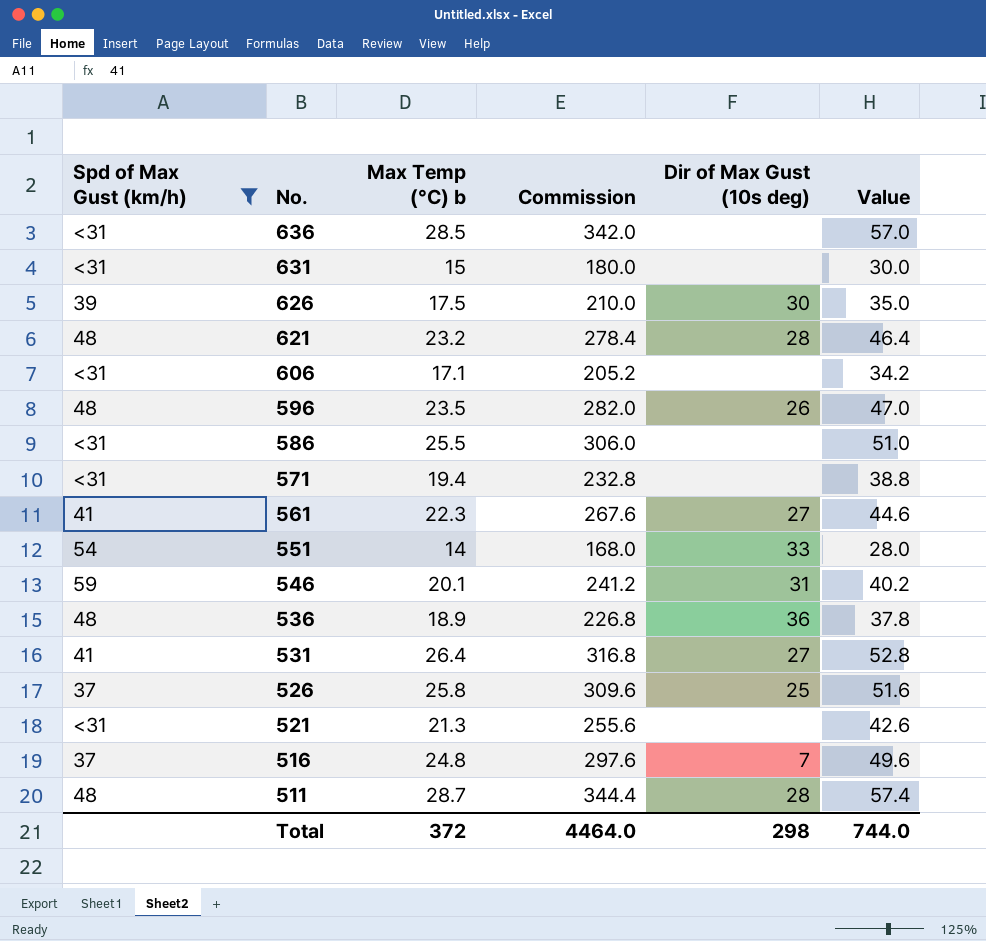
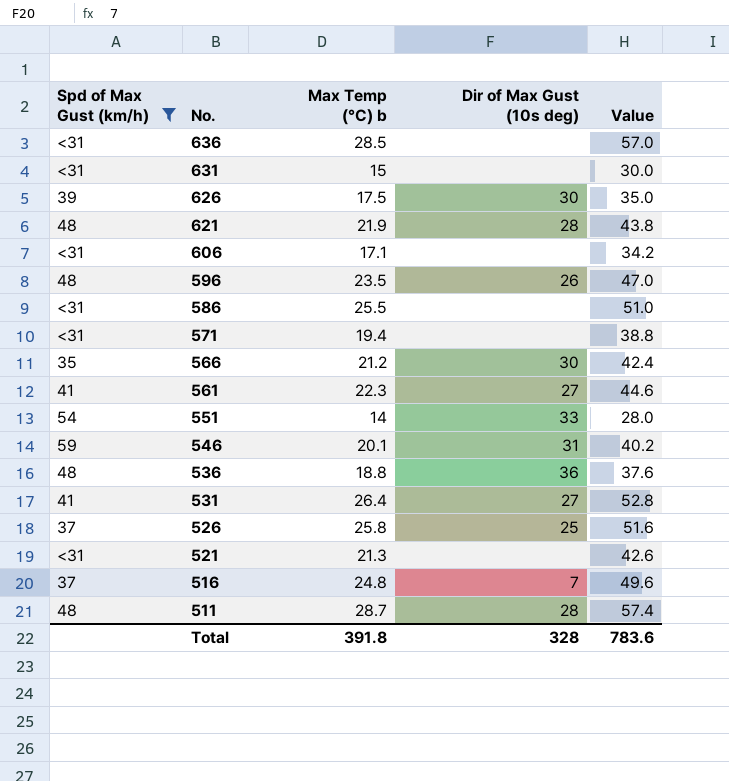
column Commission | formula: [Max Temp (°C) b] * 12 -> none
621 | Max Temp (°C) b: 23.2 -> 21.9
621 | Value: 46.4 -> 43.8
row 566: none -> 35 | 21.2 | 30 | 42.4
536 | Max Temp (°C) b: 18.9 -> 18.8
536 | Value: 37.8 -> 37.6
Total | Max Temp (°C) b: 372 -> 391.8
Total | Dir of Max Gust (10s deg): 298 -> 328
Total | Value: 744.0 -> 783.6

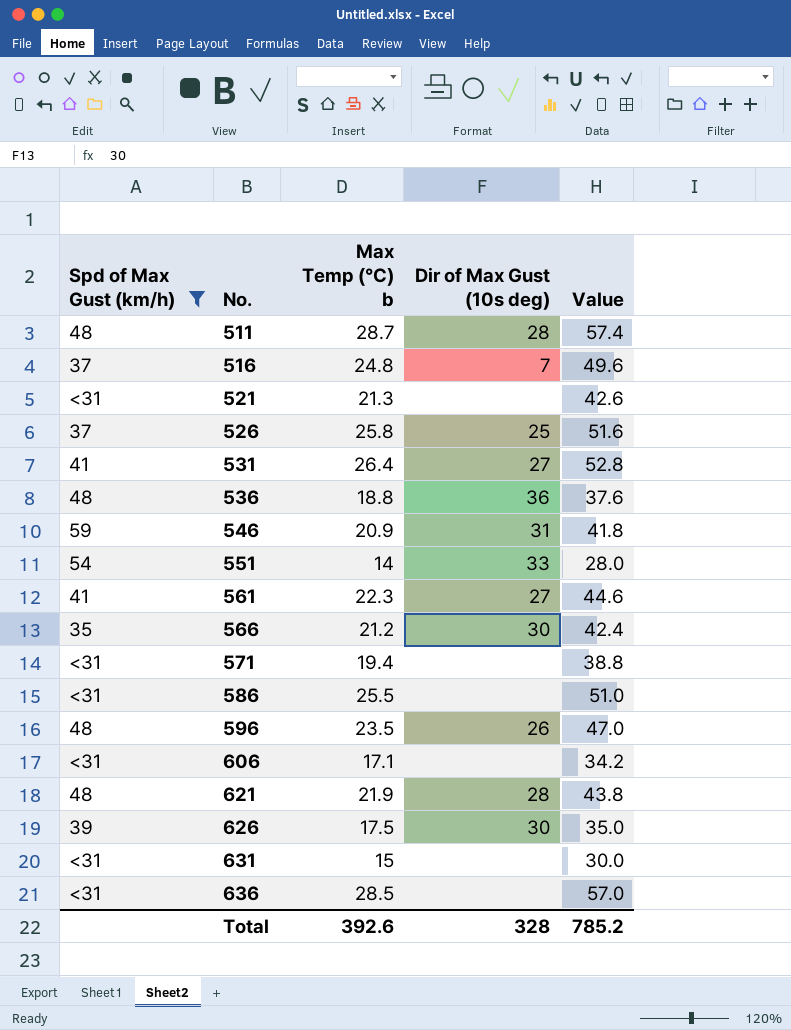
row order: No. descending -> No. ascending
546 | Max Temp (°C) b: 20.1 -> 20.9
546 | Value: 40.2 -> 41.8
Total | Max Temp (°C) b: 391.8 -> 392.6
Total | Value: 783.6 -> 785.2

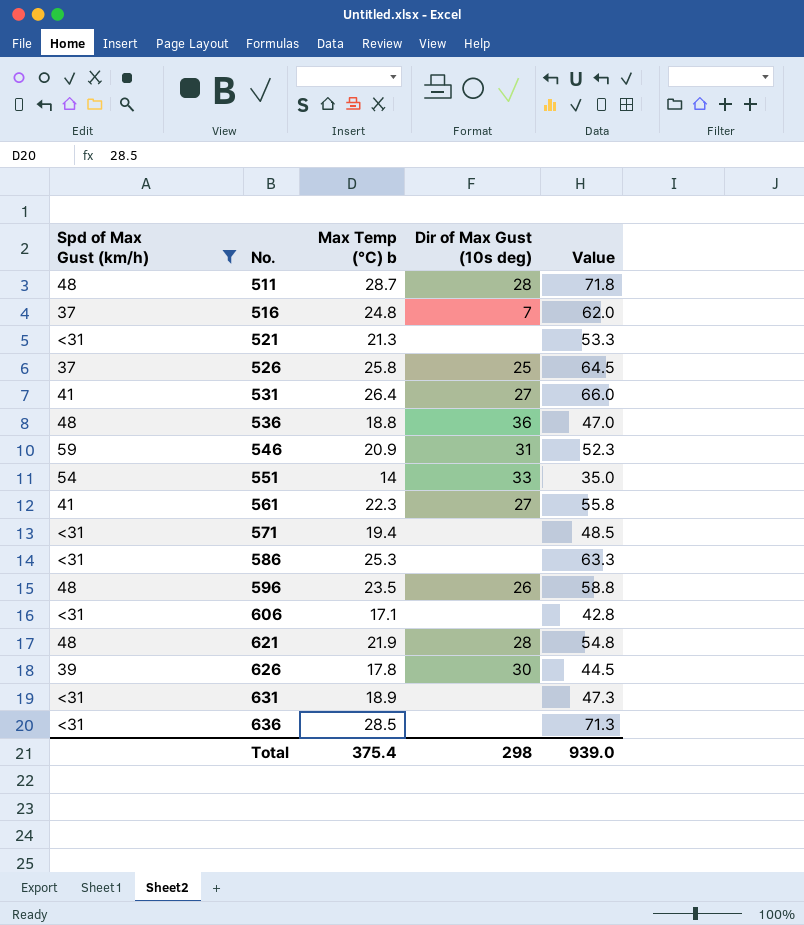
column Value | formula: [Max Temp (°C) b] * 2 -> [Max Temp (°C) b] * 2.5
row 566: 35 | 21.2 | 30 | 42.4 -> none
586 | Max Temp (°C) b: 25.5 -> 25.3
626 | Max Temp (°C) b: 17.5 -> 17.8
631 | Max Temp (°C) b: 15 -> 18.9
Total | Max Temp (°C) b: 392.6 -> 375.4
Total | Dir of Max Gust (10s deg): 328 -> 298
Total | Value: 785.2 -> 939.0

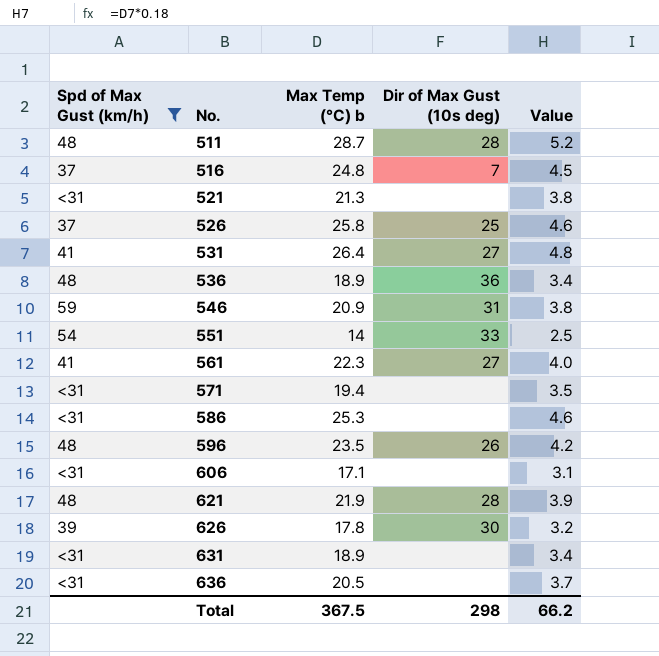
column Value | formula: [Max Temp (°C) b] * 2.5 -> [Max Temp (°C) b] * 0.18
536 | Max Temp (°C) b: 18.8 -> 18.9
636 | Max Temp (°C) b: 28.5 -> 20.5
Total | Max Temp (°C) b: 375.4 -> 367.5
Total | Value: 939.0 -> 66.2

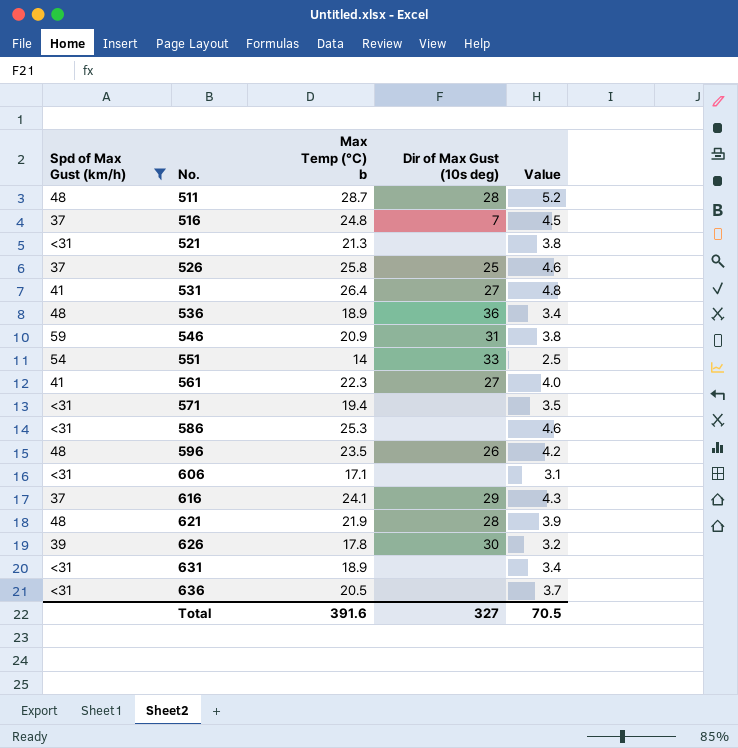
row 616: none -> 37 | 24.1 | 29 | 4.3
Total | Max Temp (°C) b: 367.5 -> 391.6
Total | Dir of Max Gust (10s deg): 298 -> 327
Total | Value: 66.2 -> 70.5

